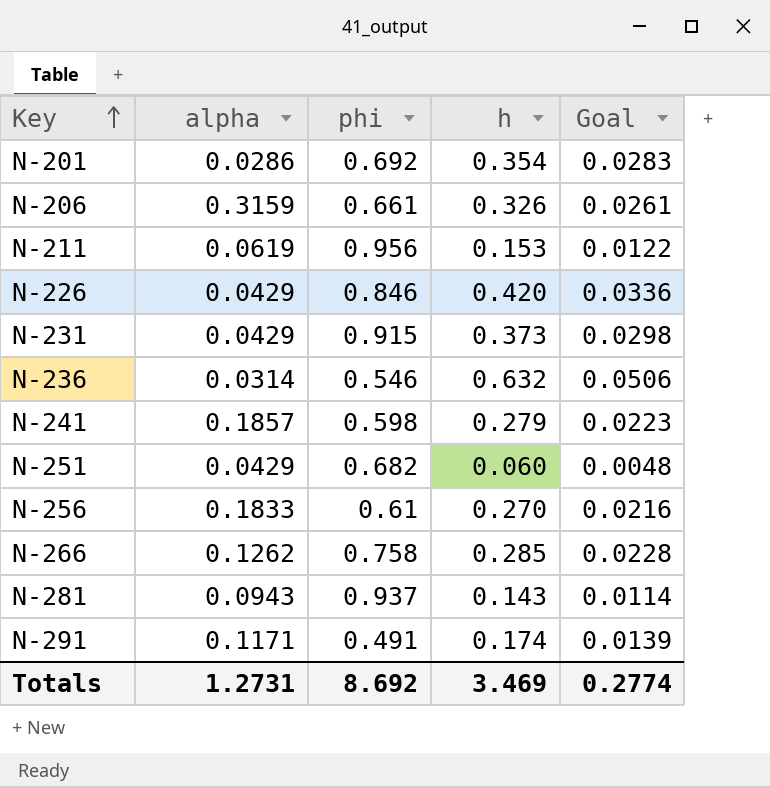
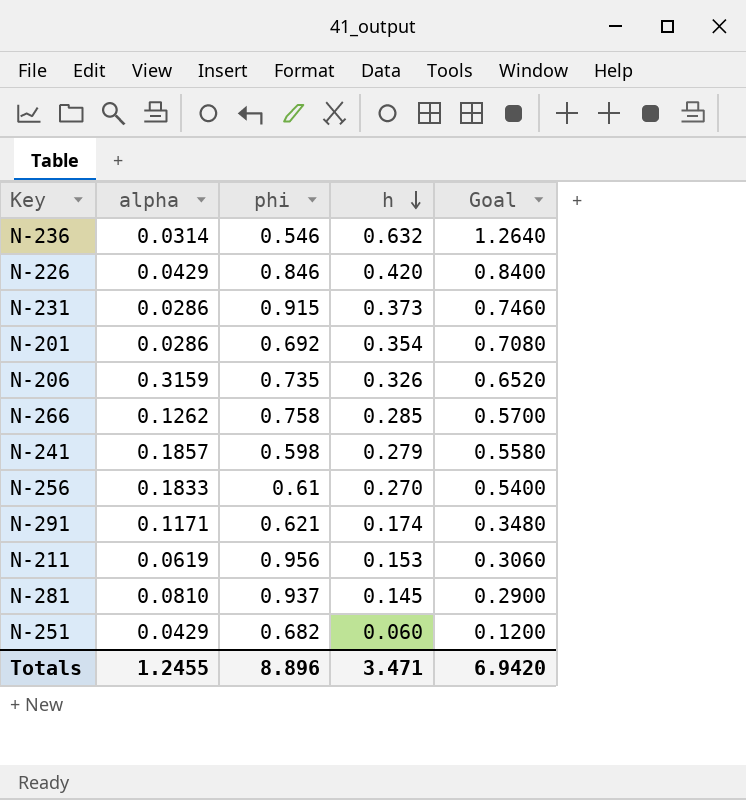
row order: Key ascending -> h descending
column Goal | formula: [h] * 0.08 -> [h] * 2
N-231 | alpha: 0.0429 -> 0.0286
N-206 | phi: 0.661 -> 0.735
N-291 | phi: 0.491 -> 0.621
N-281 | alpha: 0.0943 -> 0.0810
N-281 | h: 0.143 -> 0.145
Totals | alpha: 1.2731 -> 1.2455
Totals | phi: 8.692 -> 8.896
Totals | h: 3.469 -> 3.471
Totals | Goal: 0.2774 -> 6.9420

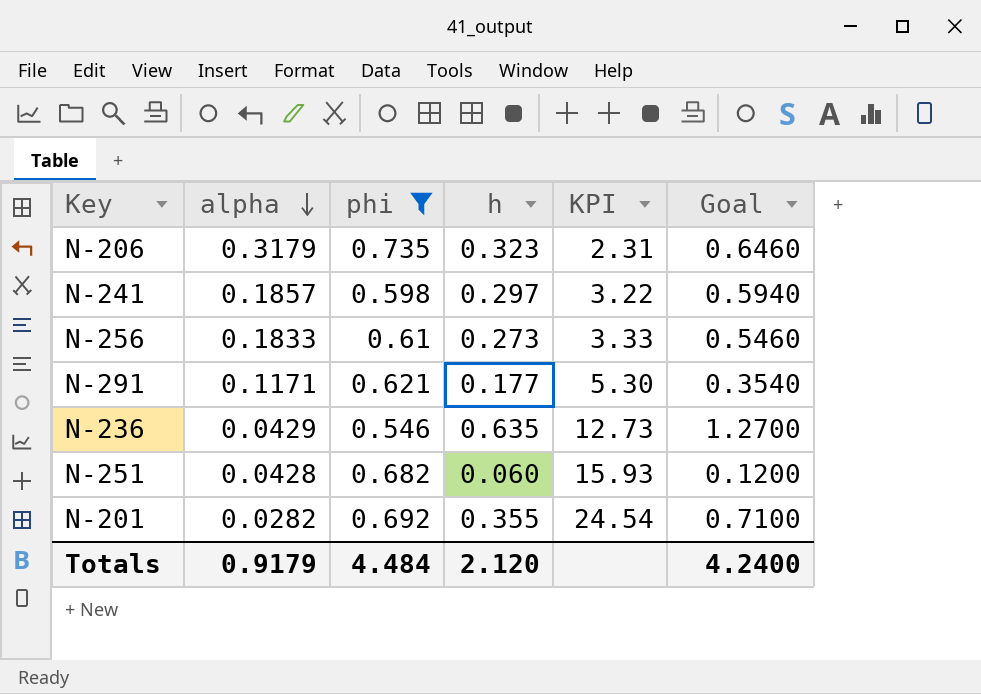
filter: none -> phi <= 0.735
row order: h descending -> alpha descending
column KPI | formula: none -> [phi] / [alpha]
N-206 | alpha: 0.3159 -> 0.3179
N-206 | h: 0.326 -> 0.323
N-206 | Goal: 0.6520 -> 0.6460
N-241 | h: 0.279 -> 0.297
N-241 | Goal: 0.5580 -> 0.5940
N-256 | h: 0.270 -> 0.273
N-256 | Goal: 0.5400 -> 0.5460
N-291 | h: 0.174 -> 0.177
N-291 | Goal: 0.3480 -> 0.3540
N-236 | alpha: 0.0314 -> 0.0429
N-236 | h: 0.632 -> 0.635
N-236 | Goal: 1.2640 -> 1.2700
N-251 | alpha: 0.0429 -> 0.0428
N-201 | alpha: 0.0286 -> 0.0282
N-201 | h: 0.354 -> 0.355
N-201 | Goal: 0.7080 -> 0.7100
Totals | alpha: 1.2455 -> 0.9179
Totals | phi: 8.896 -> 4.484
Totals | h: 3.471 -> 2.120
Totals | Goal: 6.9420 -> 4.2400

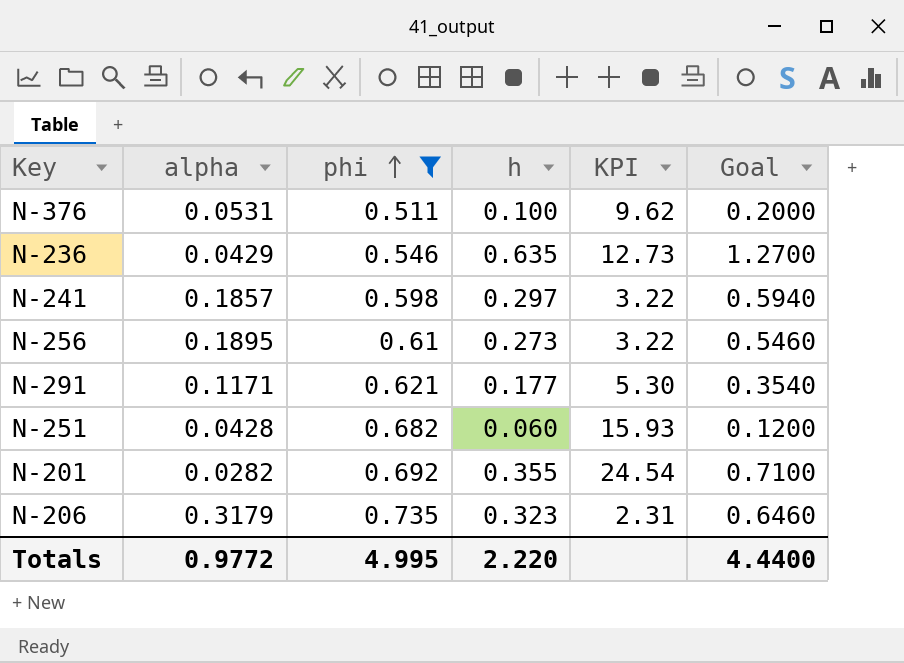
row order: alpha descending -> phi ascending
row N-376: none -> 0.0531 | 0.511 | 0.100 | 9.62 | 0.2000
N-256 | alpha: 0.1833 -> 0.1895
N-256 | KPI: 3.33 -> 3.22
Totals | alpha: 0.9179 -> 0.9772
Totals | phi: 4.484 -> 4.995
Totals | h: 2.120 -> 2.220
Totals | Goal: 4.2400 -> 4.4400

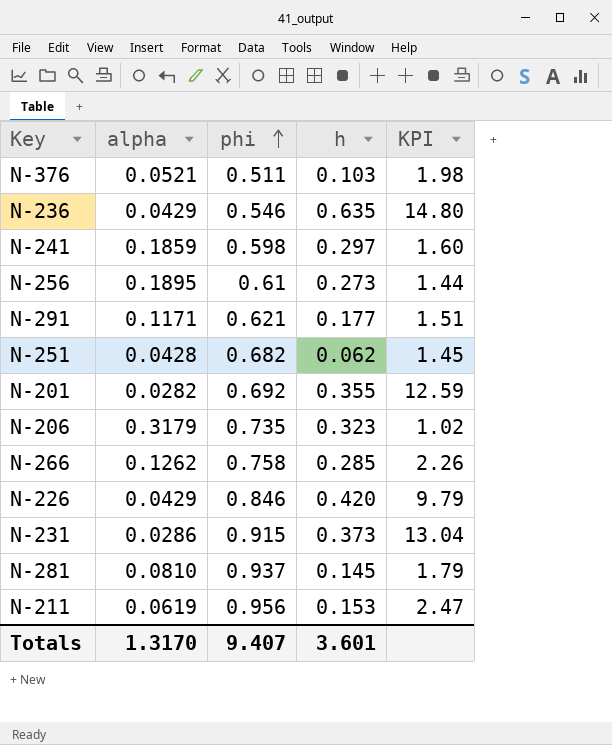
filter: phi <= 0.735 -> none
column Goal | formula: [h] * 2 -> none
column KPI | formula: [phi] / [alpha] -> [h] / [alpha]
N-376 | alpha: 0.0531 -> 0.0521
N-376 | h: 0.100 -> 0.103
N-241 | alpha: 0.1857 -> 0.1859
N-251 | h: 0.060 -> 0.062
Totals | alpha: 0.9772 -> 1.3170
Totals | phi: 4.995 -> 9.407
Totals | h: 2.220 -> 3.601

